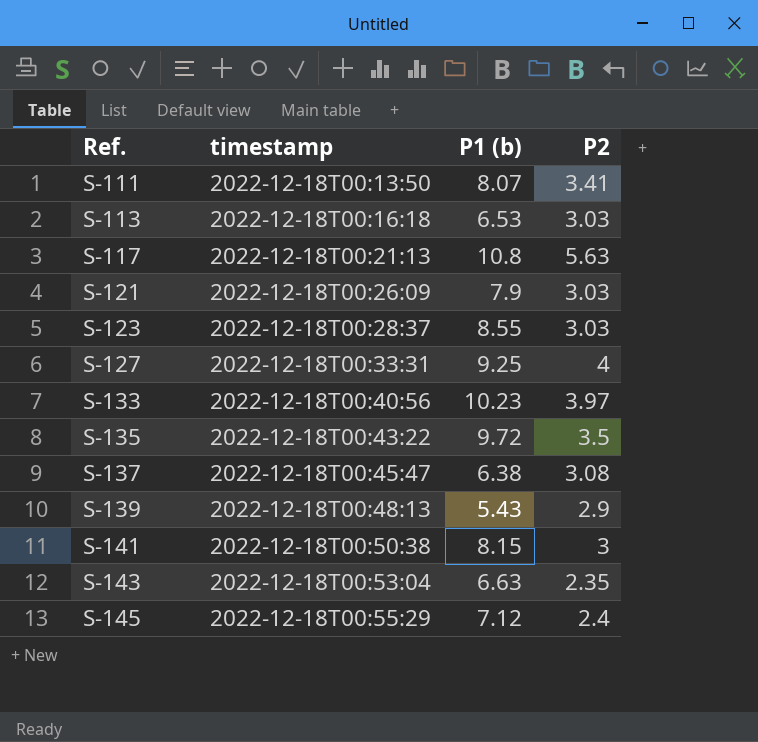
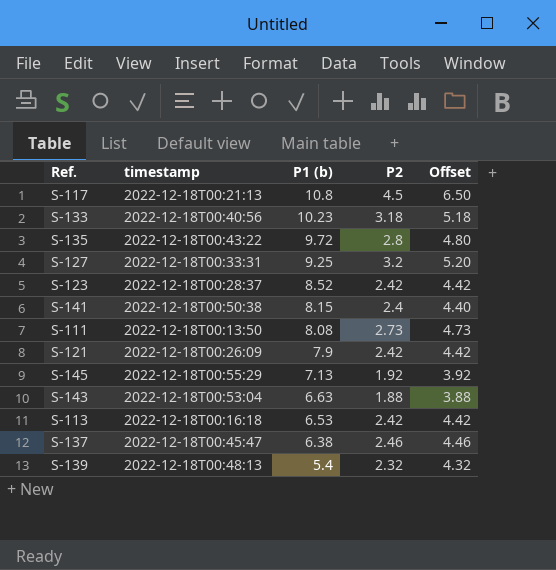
row order: Ref. ascending -> P1 (b) descending
column Offset | formula: none -> [P2] + 2
S-117 | P2: 5.63 -> 4.5
S-133 | P2: 3.97 -> 3.18
S-135 | P2: 3.5 -> 2.8
S-127 | P2: 4 -> 3.2
S-123 | P1 (b): 8.55 -> 8.52
S-123 | P2: 3.03 -> 2.42
S-141 | P2: 3 -> 2.4
S-111 | P1 (b): 8.07 -> 8.08
S-111 | P2: 3.41 -> 2.73
S-121 | P2: 3.03 -> 2.42
S-145 | P1 (b): 7.12 -> 7.13
S-145 | P2: 2.4 -> 1.92
S-143 | P2: 2.35 -> 1.88
S-113 | P2: 3.03 -> 2.42
S-137 | P2: 3.08 -> 2.46
S-139 | P1 (b): 5.43 -> 5.4
S-139 | P2: 2.9 -> 2.32

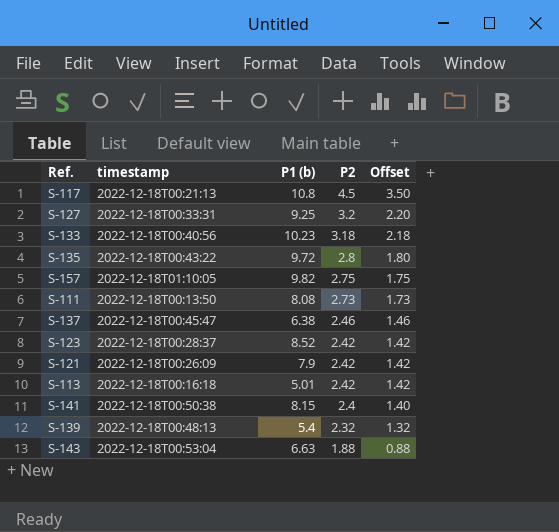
row order: P1 (b) descending -> P2 descending
column Offset | formula: [P2] + 2 -> [P2] - 1
row S-145: 2022-12-18T00:55:29 | 7.13 | 1.92 | 3.92 -> none
row S-157: none -> 2022-12-18T01:10:05 | 9.82 | 2.75 | 1.75
S-113 | P1 (b): 6.53 -> 5.01

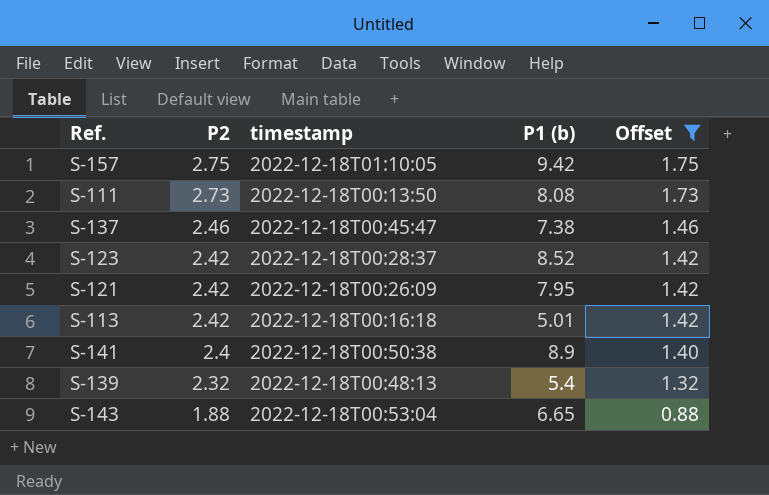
filter: none -> Offset <= 1.75
column P2 | position: 4 -> 2
S-157 | P1 (b): 9.82 -> 9.42
S-137 | P1 (b): 6.38 -> 7.38
S-121 | P1 (b): 7.9 -> 7.95
S-141 | P1 (b): 8.15 -> 8.9
S-143 | P1 (b): 6.63 -> 6.65

